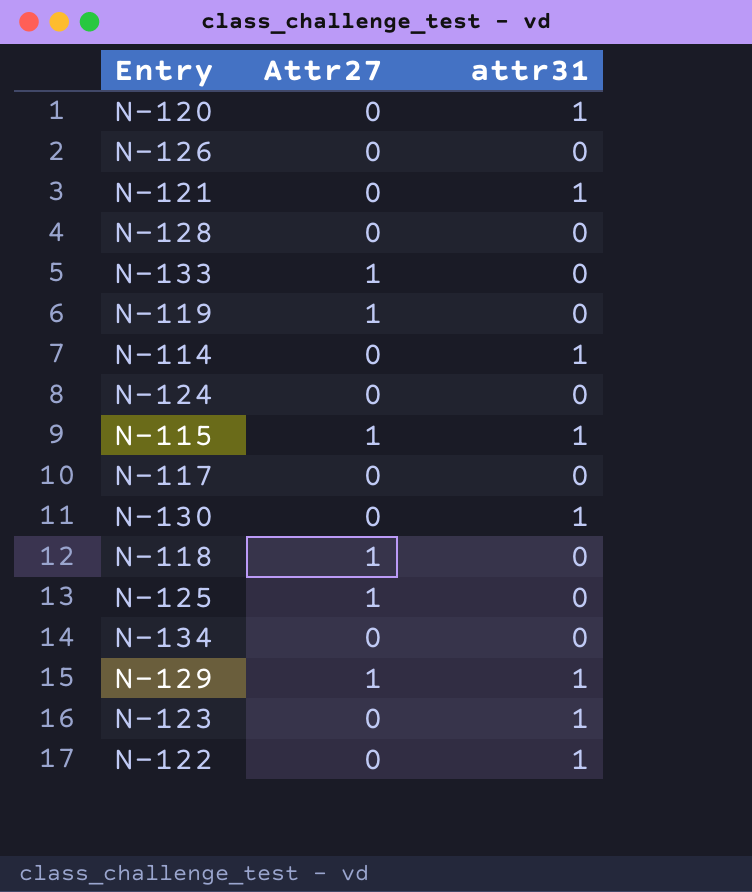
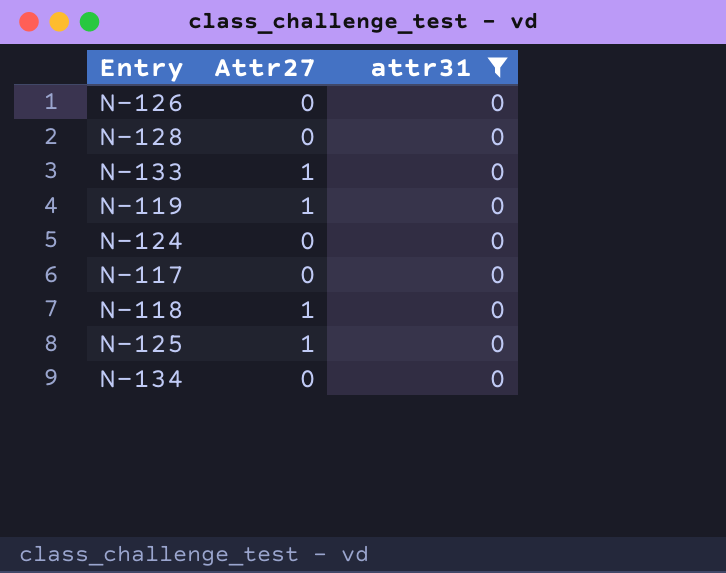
filter: none -> attr31 = 0

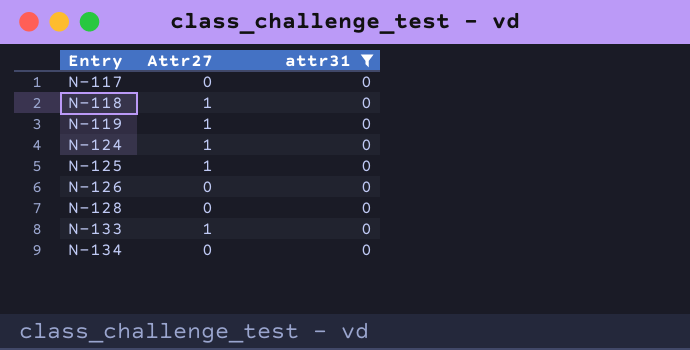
row order: none -> Entry ascending
N-124 | Attr27: 0 -> 1

